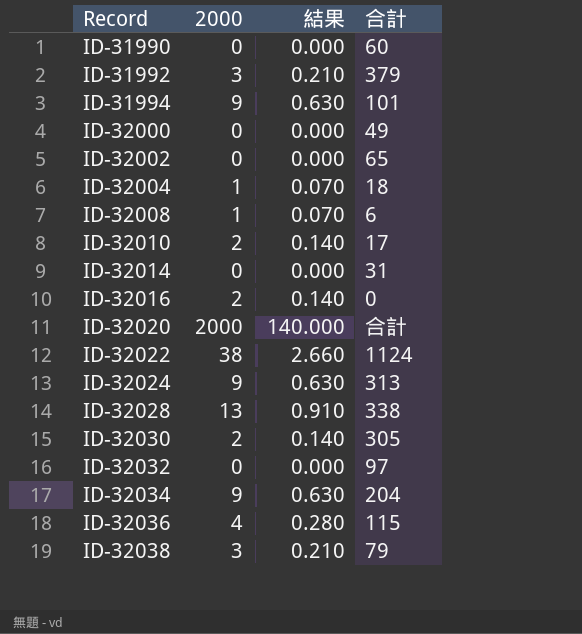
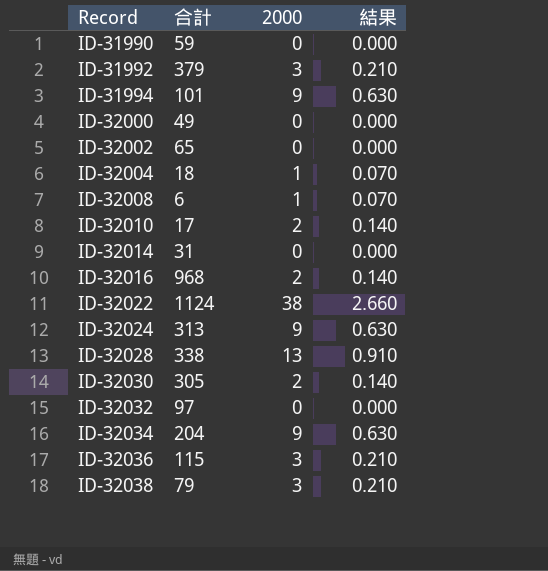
column 合計 | position: 4 -> 2
row ID-32020: 2000 | 140.000 | 合計 -> none
ID-31990 | 合計: 60 -> 59
ID-32016 | 合計: 0 -> 968
ID-32036 | 2000: 4 -> 3
ID-32036 | 結果: 0.280 -> 0.210

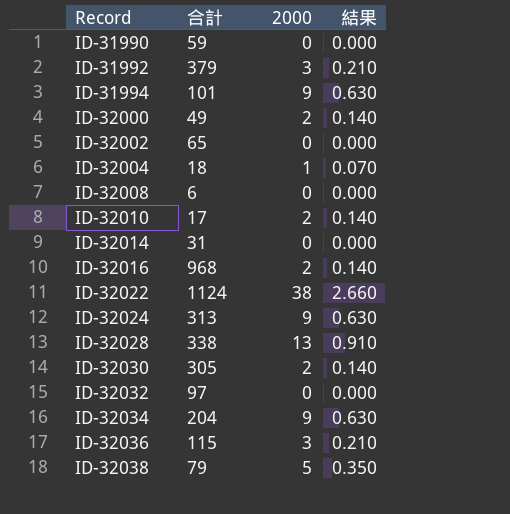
ID-32000 | 2000: 0 -> 2
ID-32000 | 結果: 0.000 -> 0.140
ID-32008 | 2000: 1 -> 0
ID-32008 | 結果: 0.070 -> 0.000
ID-32038 | 2000: 3 -> 5
ID-32038 | 結果: 0.210 -> 0.350

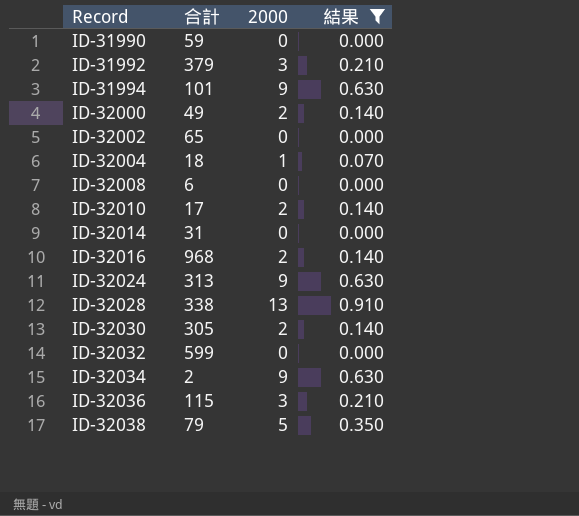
filter: none -> 結果 != 2.660
ID-32032 | 合計: 97 -> 599
ID-32034 | 合計: 204 -> 2

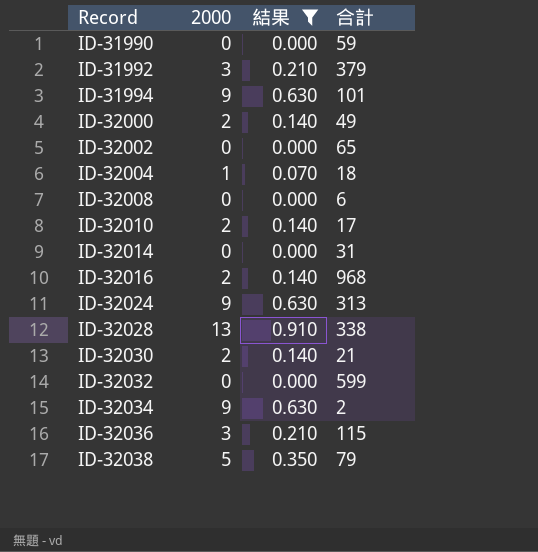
column 合計 | position: 2 -> 4
ID-32030 | 合計: 305 -> 21

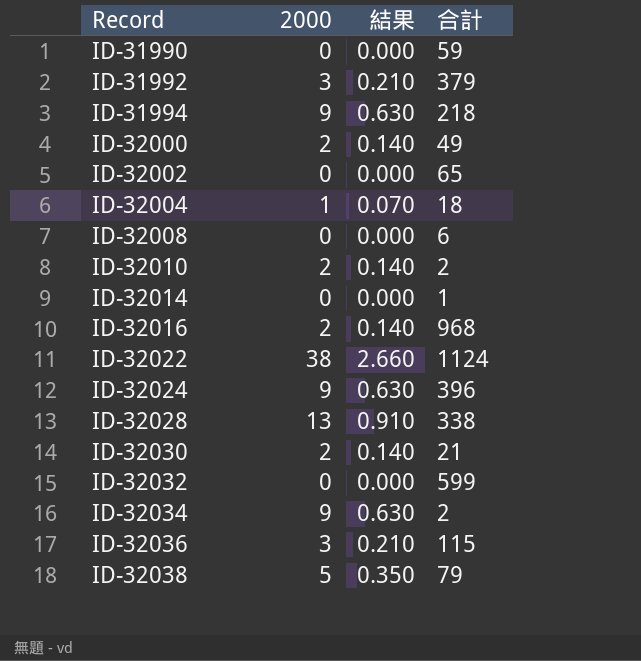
filter: 結果 != 2.660 -> none
ID-31994 | 合計: 101 -> 218
ID-32010 | 合計: 17 -> 2
ID-32014 | 合計: 31 -> 1
ID-32024 | 合計: 313 -> 396

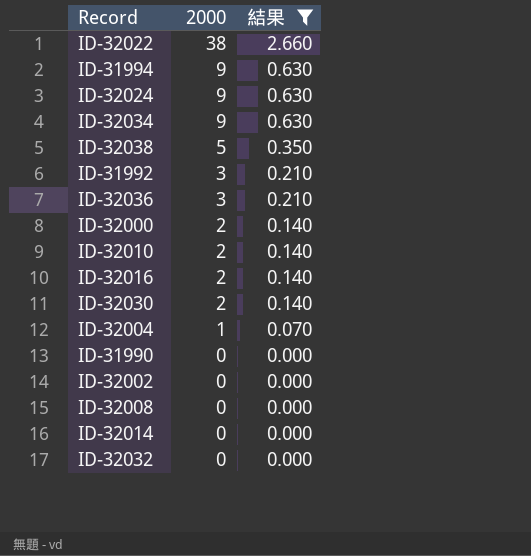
filter: none -> 結果 != 0.910
row order: Record ascending -> 2000 descending
column 合計 | position: 4 -> none

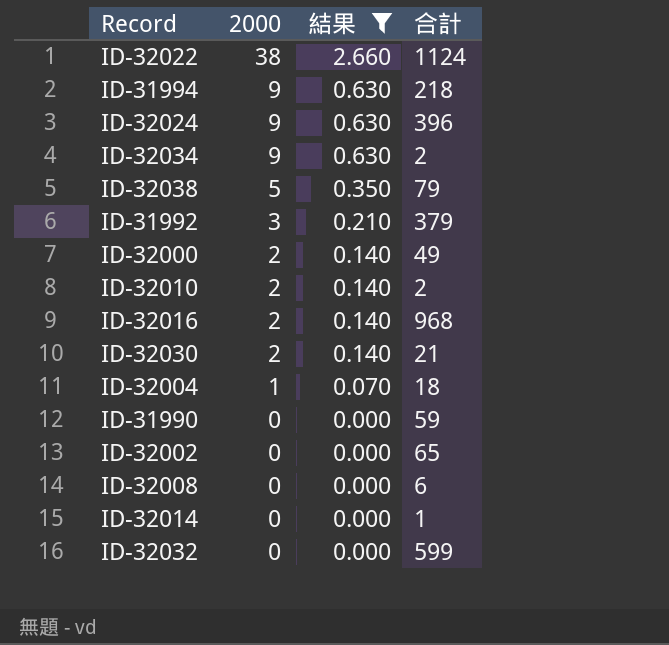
column 合計 | position: none -> 4
row ID-32036: 3 | 0.210 -> none

